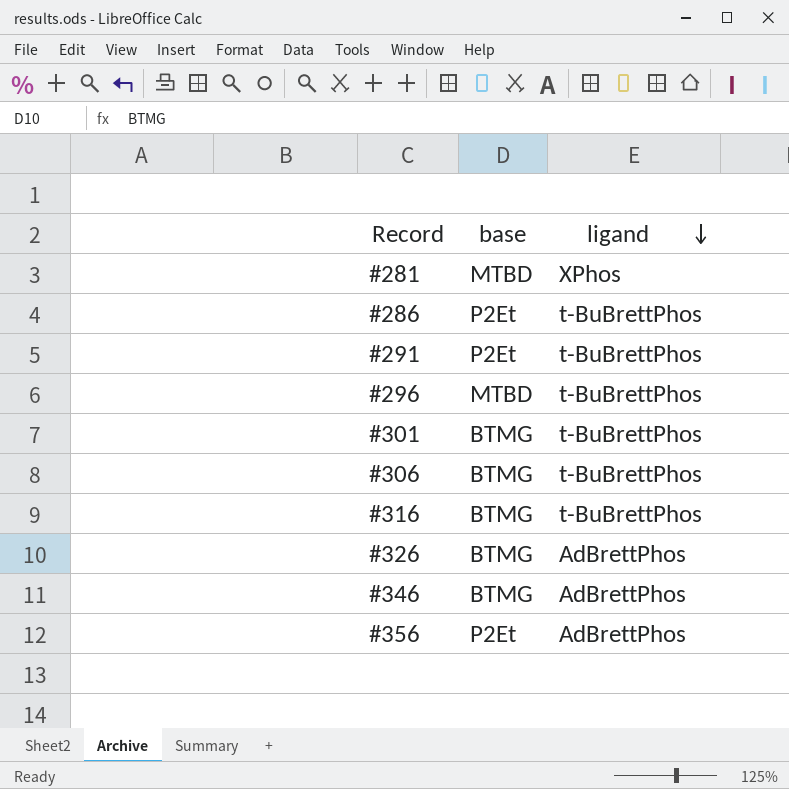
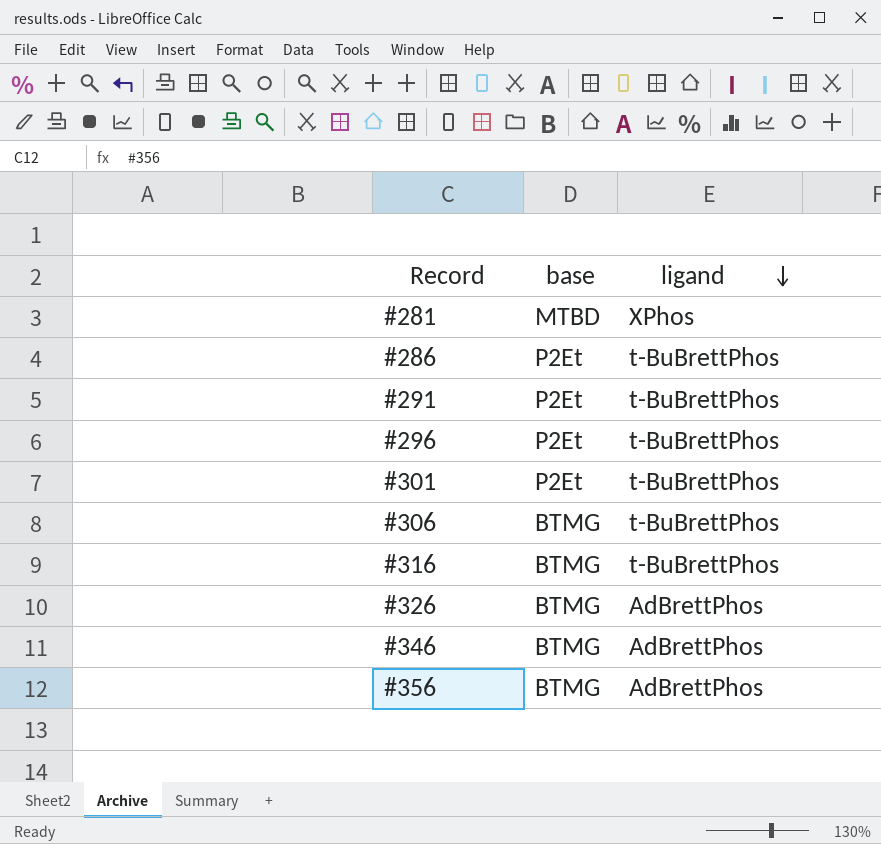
#296 | base: MTBD -> P2Et
#301 | base: BTMG -> P2Et
#356 | base: P2Et -> BTMG

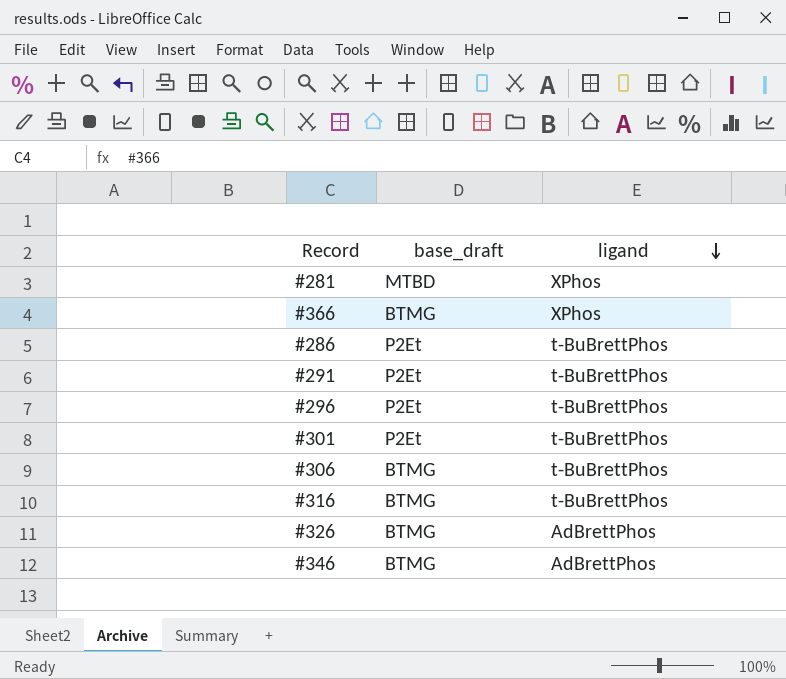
column name: base -> base_draft
row #356: BTMG | AdBrettPhos -> none
row #366: none -> BTMG | XPhos

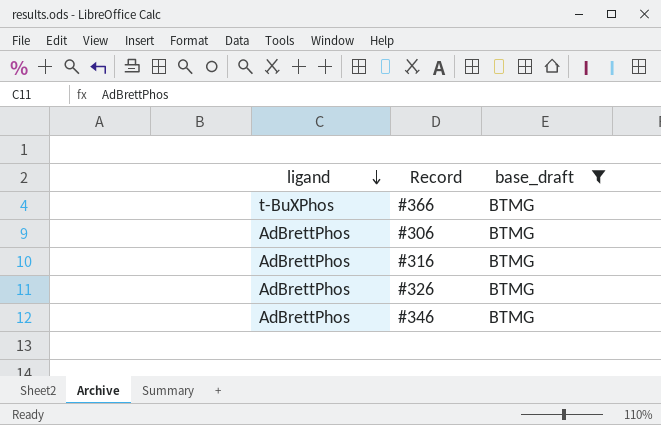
filter: none -> base_draft = BTMG
column ligand | position: 3 -> 1
#366 | ligand: XPhos -> t-BuXPhos
#306 | ligand: t-BuBrettPhos -> AdBrettPhos
#316 | ligand: t-BuBrettPhos -> AdBrettPhos

